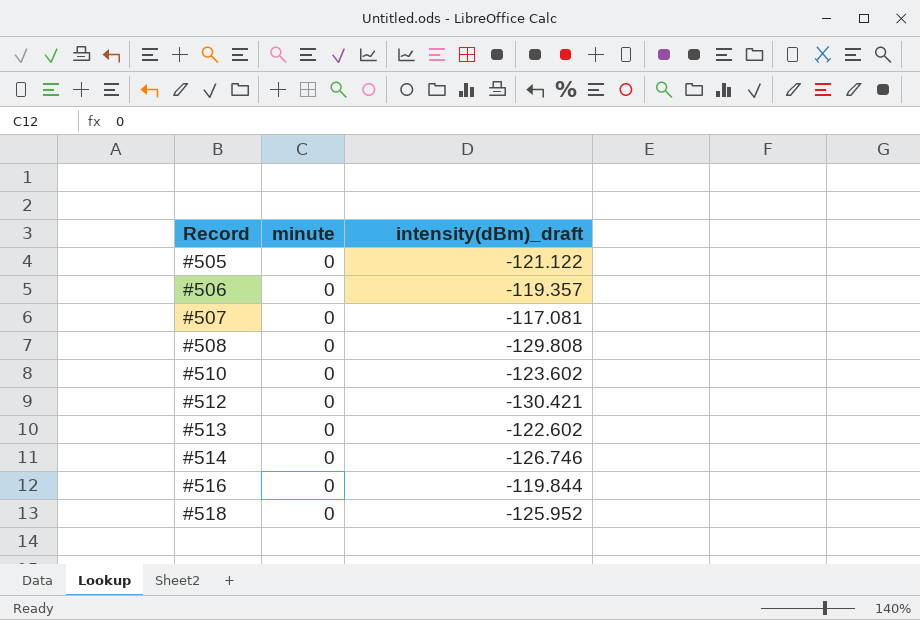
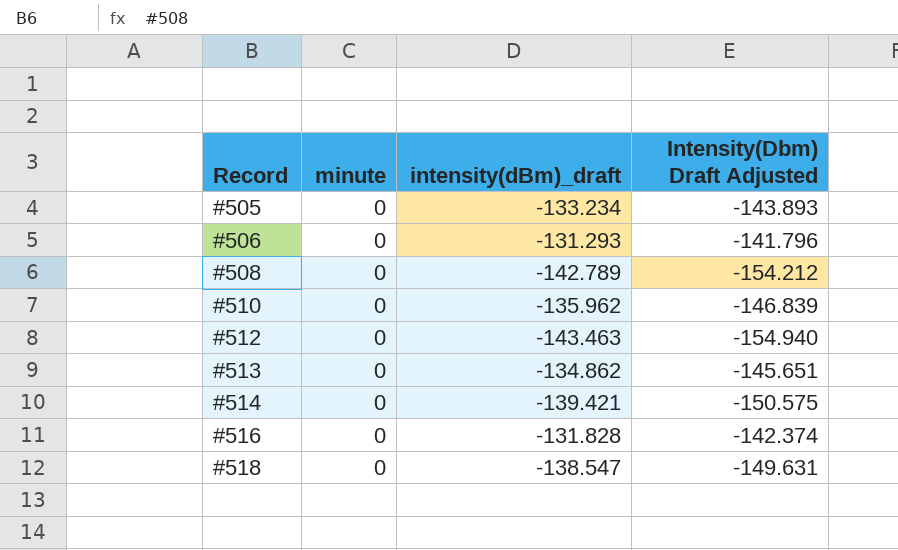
column Intensity(Dbm) Draft Adjusted | formula: none -> [intensity(dBm)_draft] * 1.08
row #507: 0 | -117.081 -> none
#505 | intensity(dBm)_draft: -121.122 -> -133.234
#506 | intensity(dBm)_draft: -119.357 -> -131.293
#508 | intensity(dBm)_draft: -129.808 -> -142.789
#510 | intensity(dBm)_draft: -123.602 -> -135.962
#512 | intensity(dBm)_draft: -130.421 -> -143.463
#513 | intensity(dBm)_draft: -122.602 -> -134.862
#514 | intensity(dBm)_draft: -126.746 -> -139.421
#516 | intensity(dBm)_draft: -119.844 -> -131.828
#518 | intensity(dBm)_draft: -125.952 -> -138.547

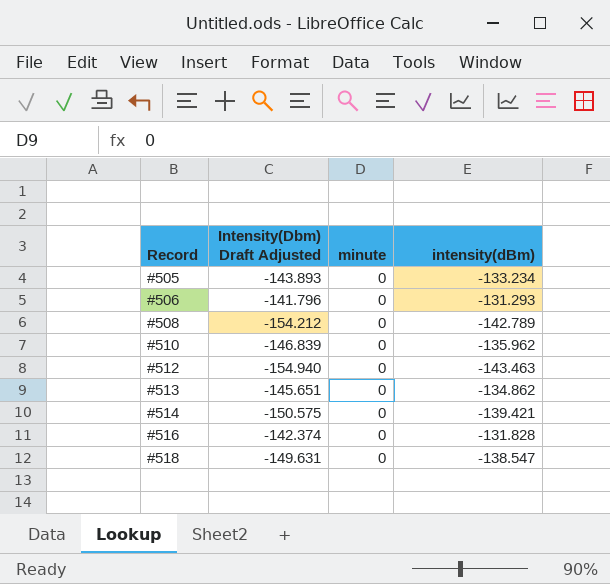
column Intensity(Dbm) Draft Adjusted | position: 4 -> 2
column name: intensity(dBm)_draft -> intensity(dBm)

